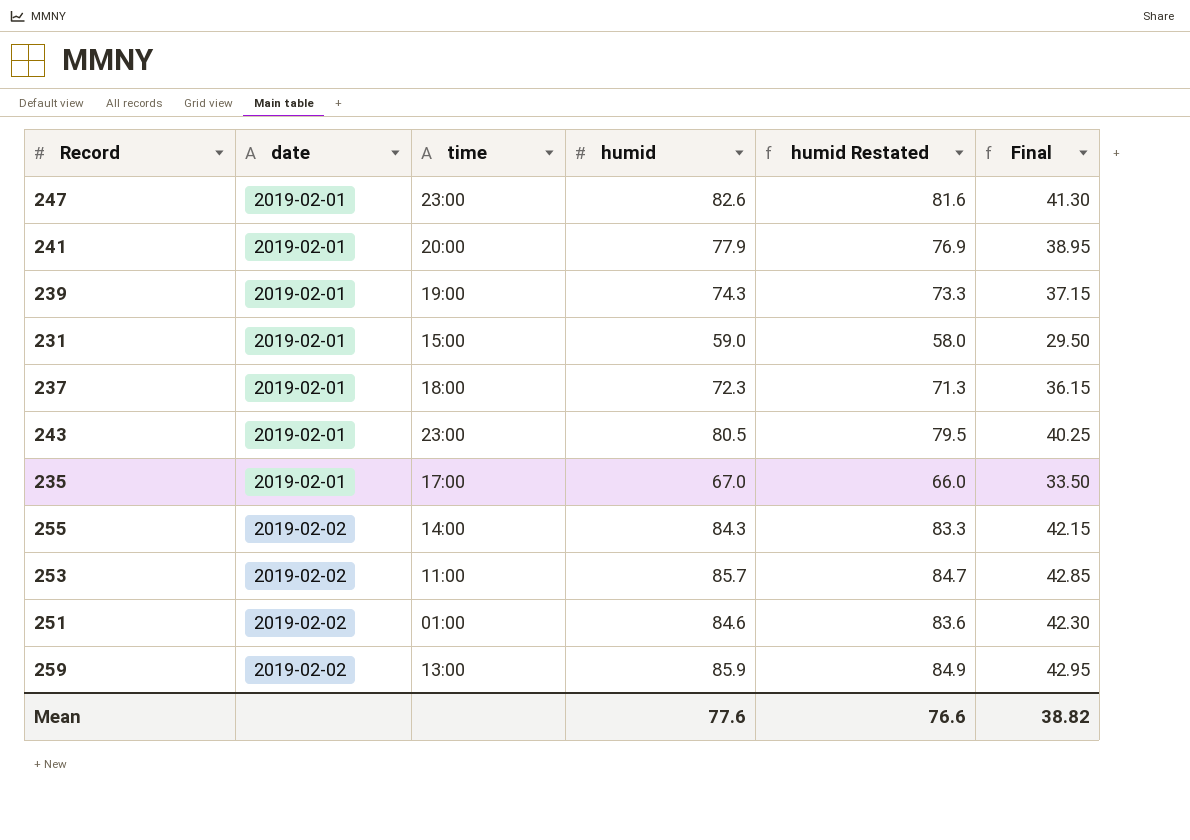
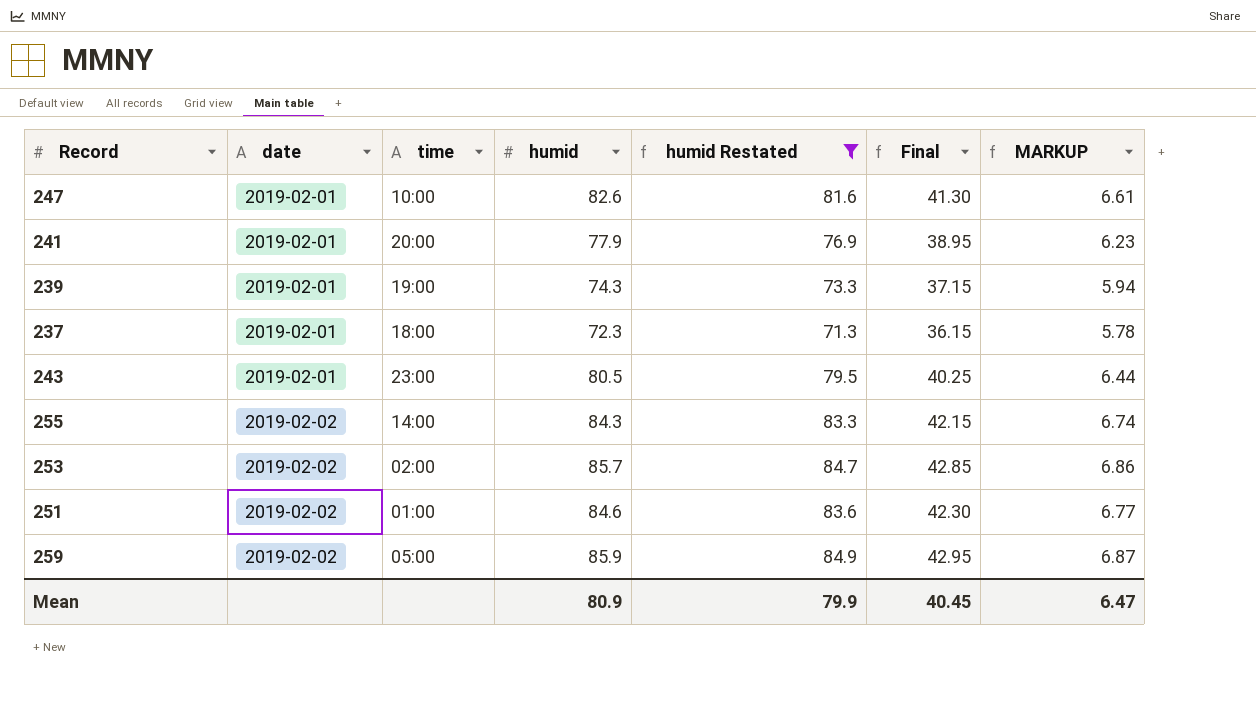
filter: none -> humid Restated >= 71.3
column MARKUP | formula: none -> [humid] * 0.08
247 | time: 23:00 -> 10:00
253 | time: 11:00 -> 02:00
259 | time: 13:00 -> 05:00
Mean | humid: 77.6 -> 80.9
Mean | humid Restated: 76.6 -> 79.9
Mean | Final: 38.82 -> 40.45

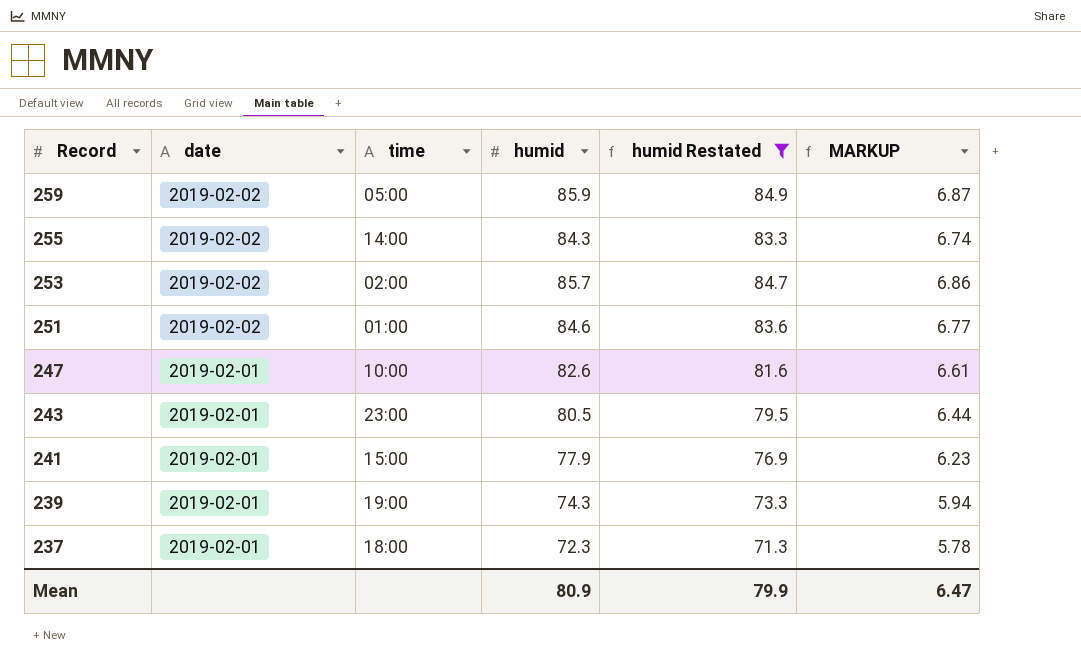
row order: date ascending -> Record descending
column Final | formula: [humid] * 0.5 -> none
241 | time: 20:00 -> 15:00

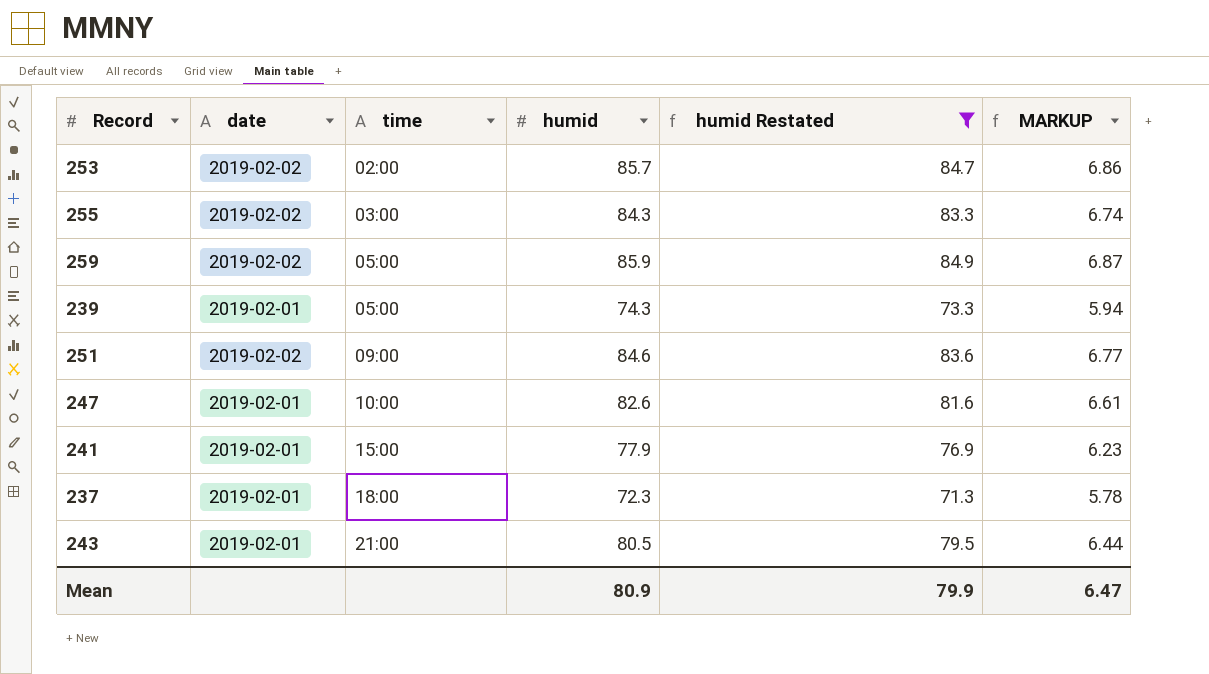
row order: Record descending -> time ascending
255 | time: 14:00 -> 03:00
239 | time: 19:00 -> 05:00
251 | time: 01:00 -> 09:00
243 | time: 23:00 -> 21:00

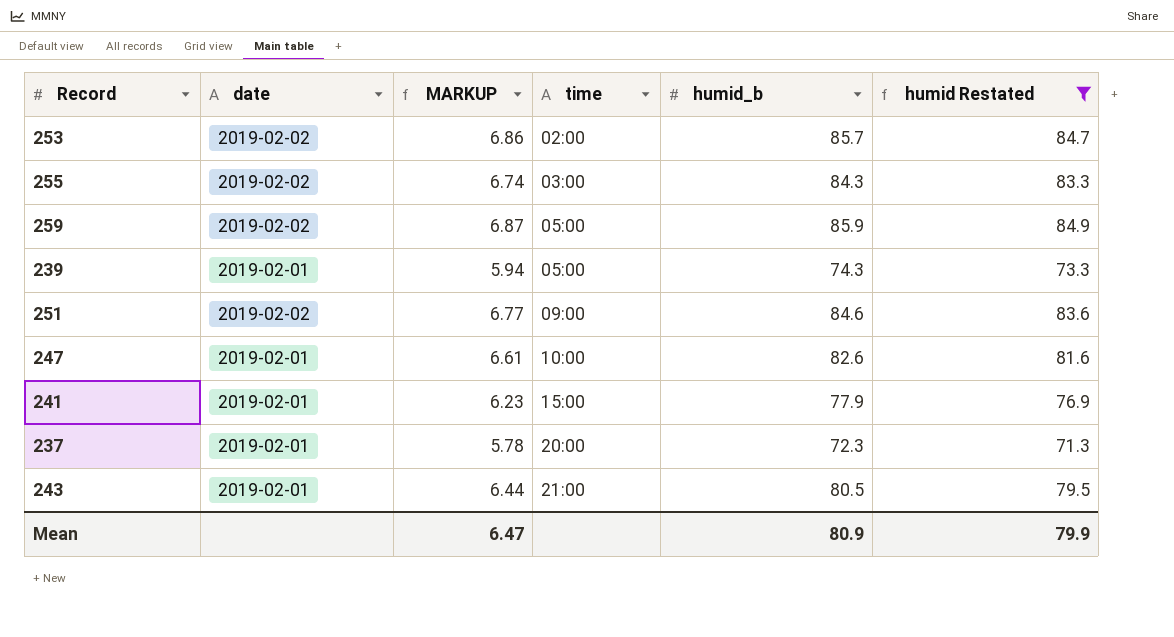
column MARKUP | position: 6 -> 3
column name: humid -> humid_b
237 | time: 18:00 -> 20:00

